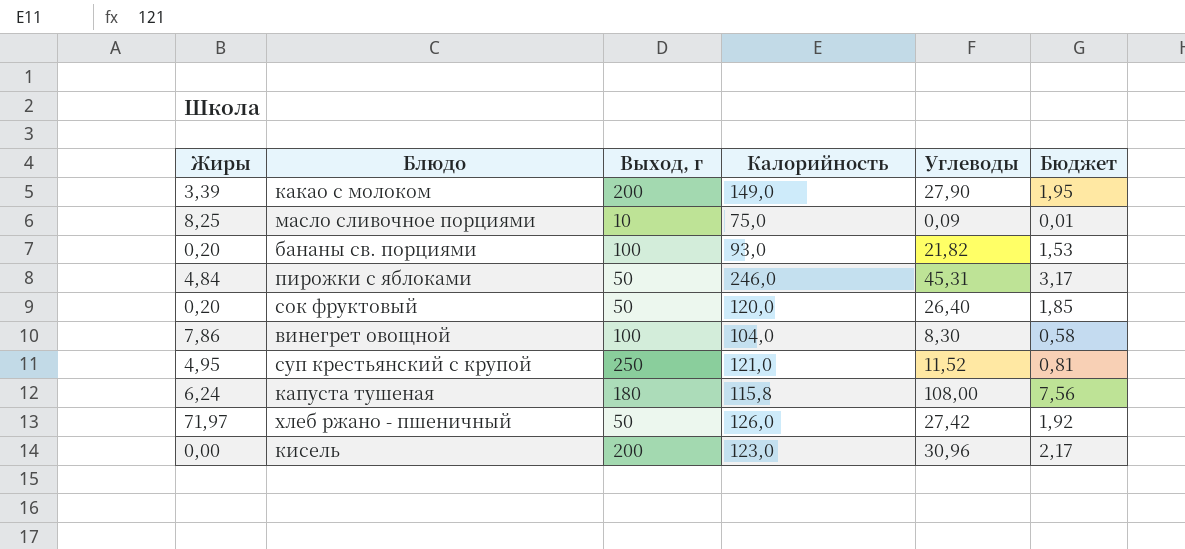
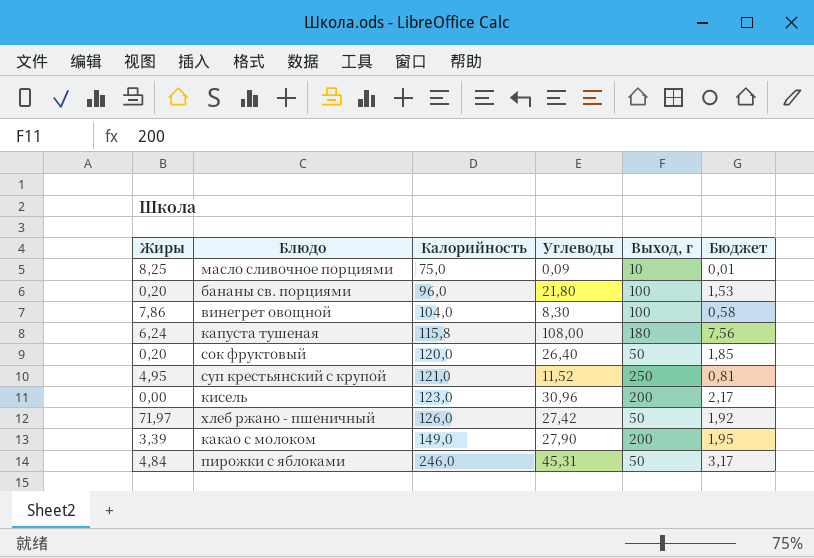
row order: none -> Калорийность ascending
column Выход, г | position: 3 -> 5
бананы св. порциями | Калорийность: 93,0 -> 96,0
бананы св. порциями | Углеводы: 21,82 -> 21,80

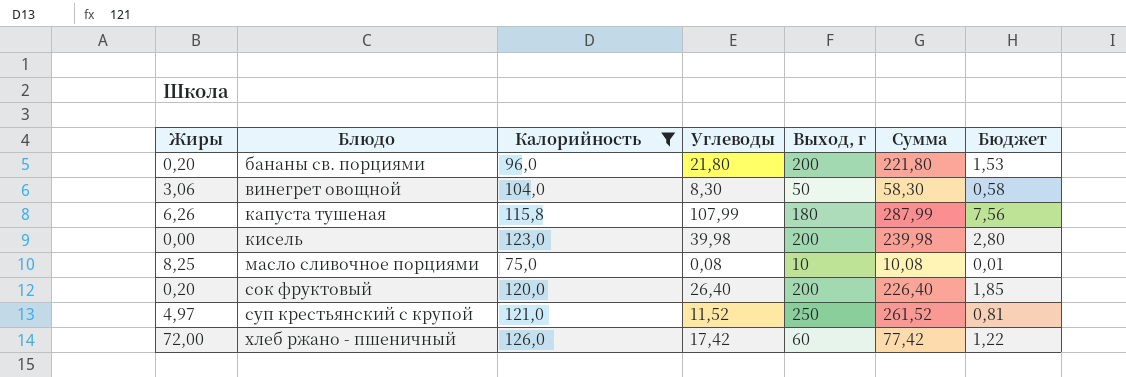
filter: none -> Калорийность <= 126,0
row order: Калорийность ascending -> Блюдо ascending
column Сумма | formula: none -> [Углеводы] + [Выход, г]
бананы св. порциями | Выход, г: 100 -> 200
винегрет овощной | Жиры: 7,86 -> 3,06
винегрет овощной | Выход, г: 100 -> 50
капуста тушеная | Жиры: 6,24 -> 6,26
капуста тушеная | Углеводы: 108,00 -> 107,99
кисель | Углеводы: 30,96 -> 39,98
кисель | Бюджет: 2,17 -> 2,80
масло сливочное порциями | Углеводы: 0,09 -> 0,08
сок фруктовый | Выход, г: 50 -> 200
суп крестьянский с крупой | Жиры: 4,95 -> 4,97
хлеб ржано - пшеничный | Жиры: 71,97 -> 72,00
хлеб ржано - пшеничный | Углеводы: 27,42 -> 17,42
хлеб ржано - пшеничный | Выход, г: 50 -> 60
хлеб ржано - пшеничный | Бюджет: 1,92 -> 1,22

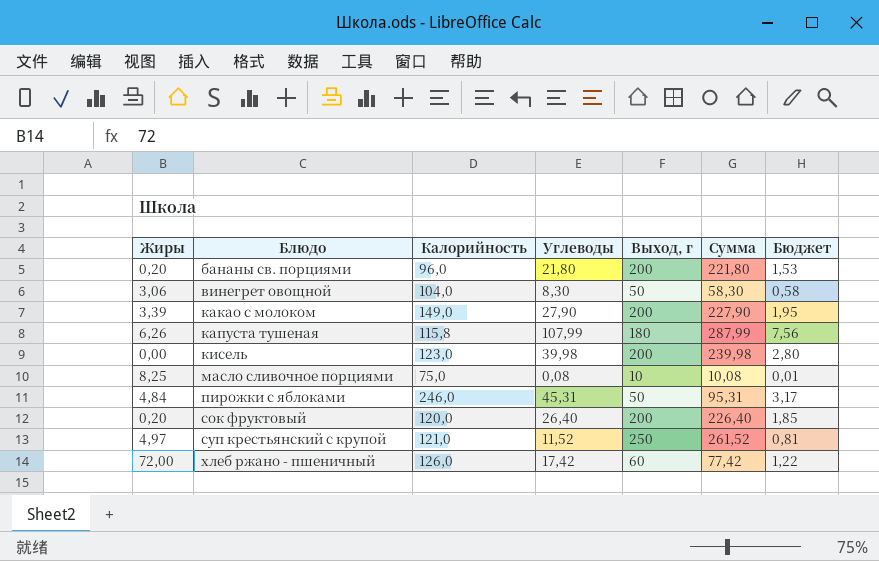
filter: Калорийность <= 126,0 -> none

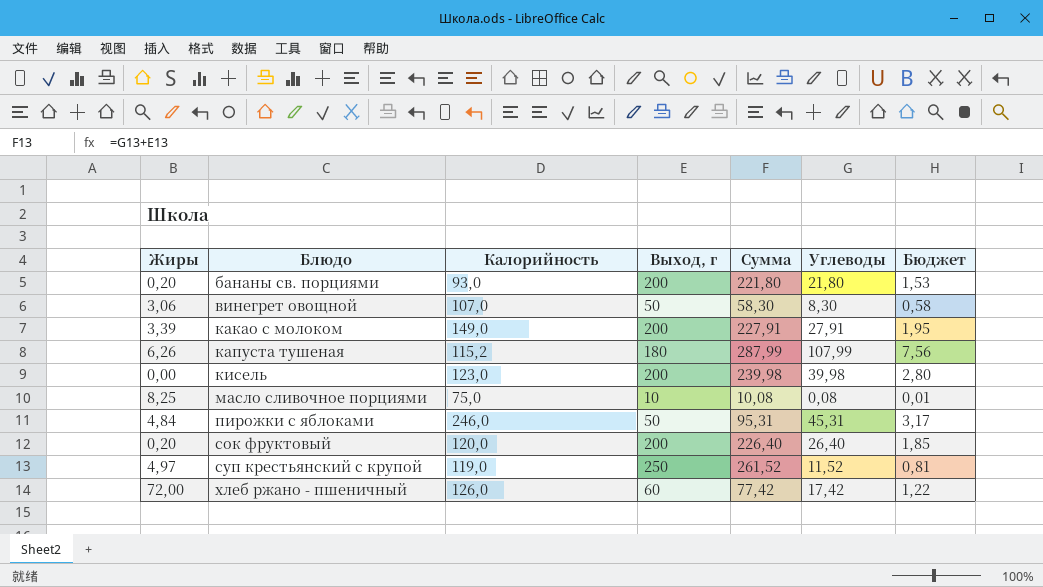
column Углеводы | position: 4 -> 6
бананы св. порциями | Калорийность: 96,0 -> 93,0
винегрет овощной | Калорийность: 104,0 -> 107,0
какао с молоком | Сумма: 227,90 -> 227,91
какао с молоком | Углеводы: 27,90 -> 27,91
капуста тушеная | Калорийность: 115,8 -> 115,2
суп крестьянский с крупой | Калорийность: 121,0 -> 119,0

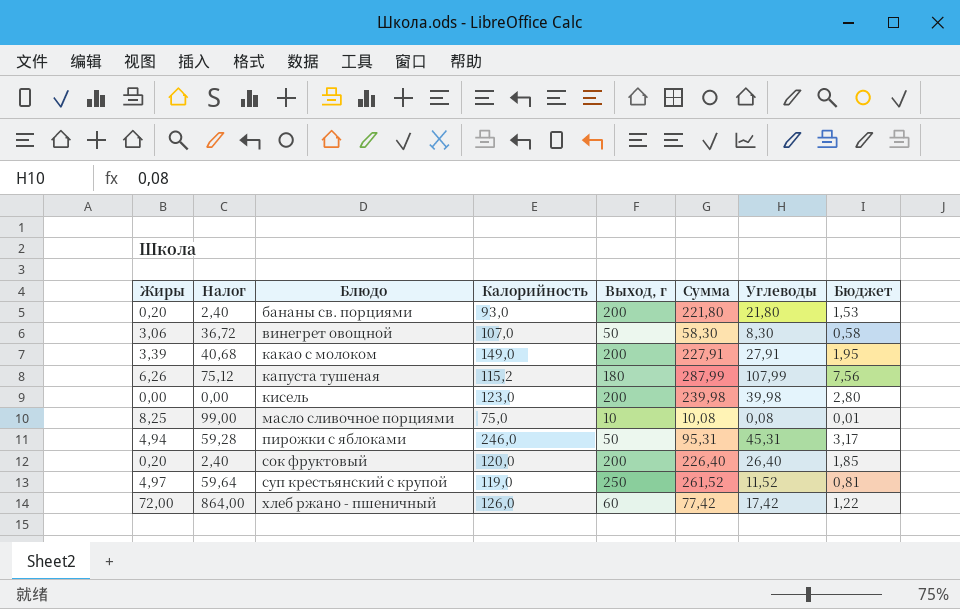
column Налог | formula: none -> [Жиры] * 12
пирожки с яблоками | Жиры: 4,84 -> 4,94

